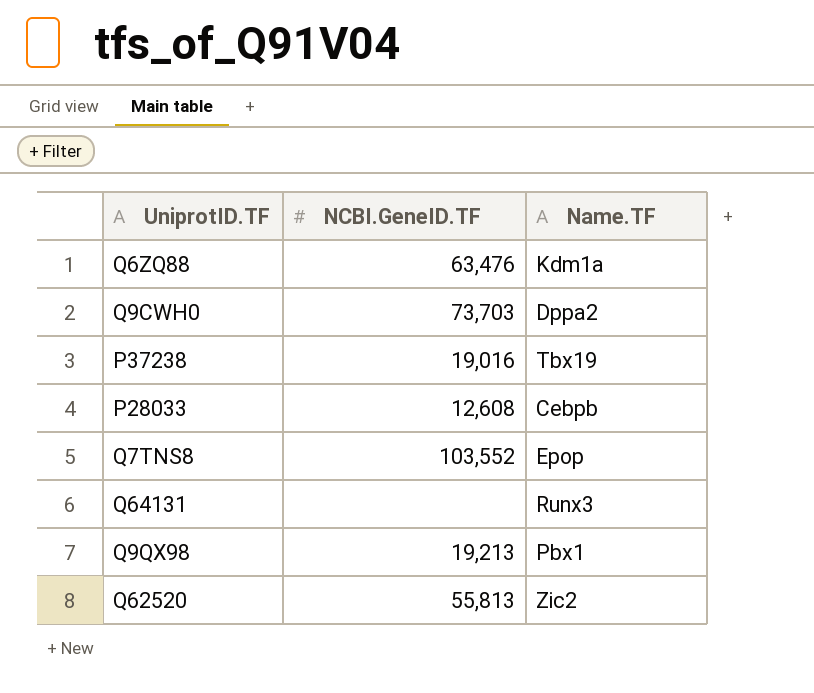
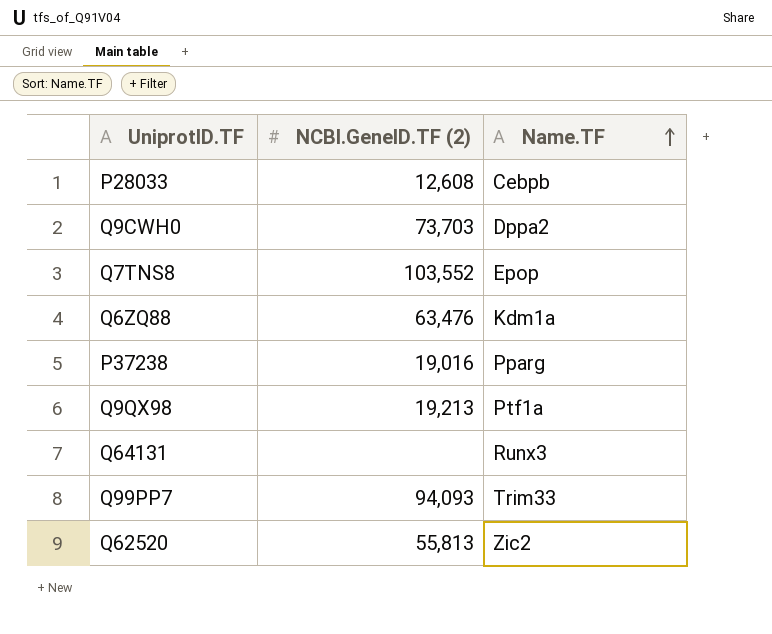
row order: none -> Name.TF ascending
column name: NCBI.GeneID.TF -> NCBI.GeneID.TF (2)
P37238 | Name.TF: Tbx19 -> Pparg
Q9QX98 | Name.TF: Pbx1 -> Ptf1a
row Q99PP7: none -> 94,093 | Trim33

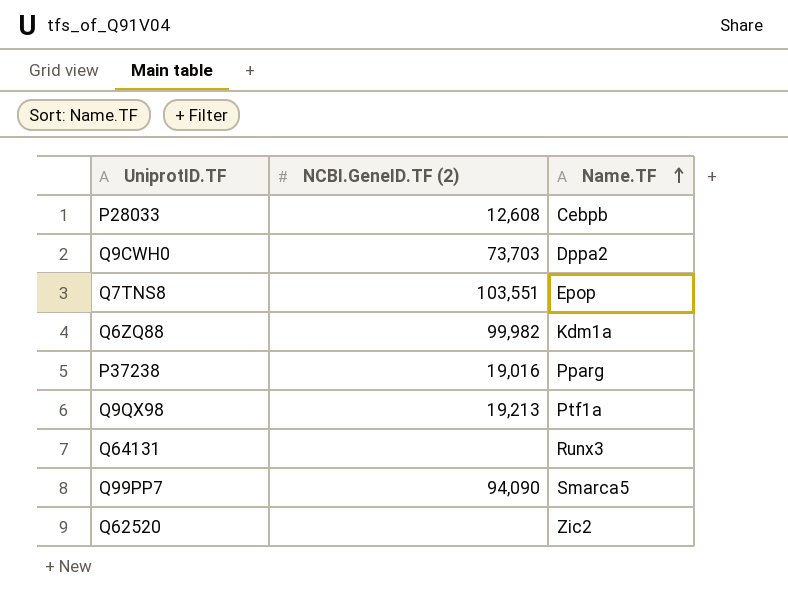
Q7TNS8 | NCBI.GeneID.TF (2): 103,552 -> 103,551
Q6ZQ88 | NCBI.GeneID.TF (2): 63,476 -> 99,982
Q99PP7 | NCBI.GeneID.TF (2): 94,093 -> 94,090
Q99PP7 | Name.TF: Trim33 -> Smarca5
Q62520 | NCBI.GeneID.TF (2): 55,813 -> none

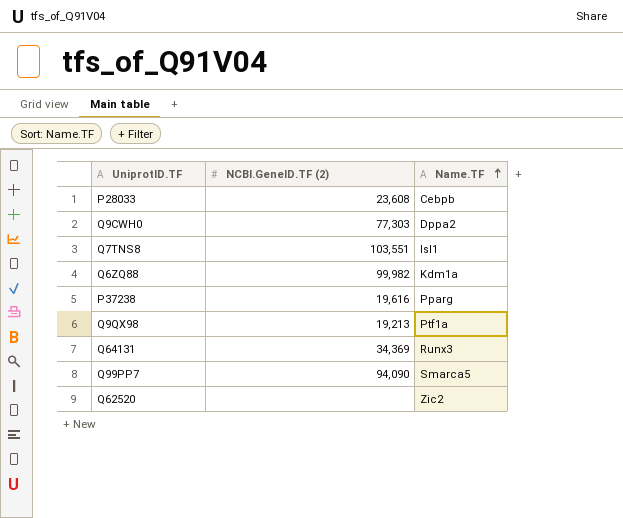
P28033 | NCBI.GeneID.TF (2): 12,608 -> 23,608
Q9CWH0 | NCBI.GeneID.TF (2): 73,703 -> 77,303
Q7TNS8 | Name.TF: Epop -> Isl1
P37238 | NCBI.GeneID.TF (2): 19,016 -> 19,616
Q64131 | NCBI.GeneID.TF (2): none -> 34,369

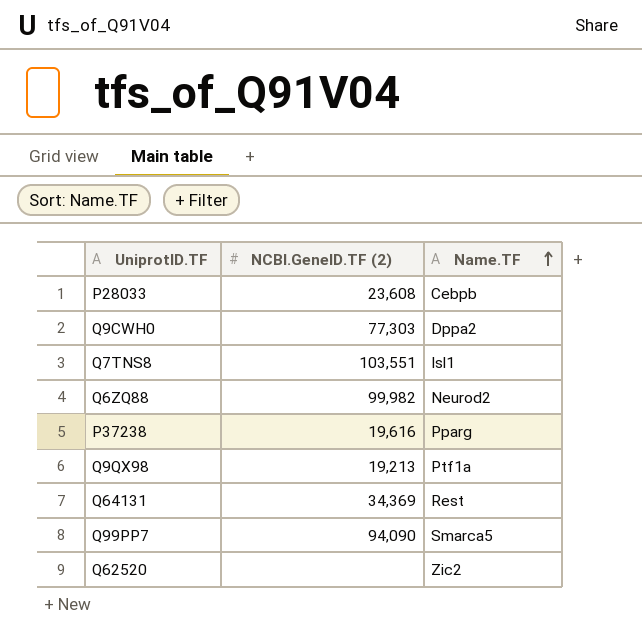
Q6ZQ88 | Name.TF: Kdm1a -> Neurod2
Q64131 | Name.TF: Runx3 -> Rest

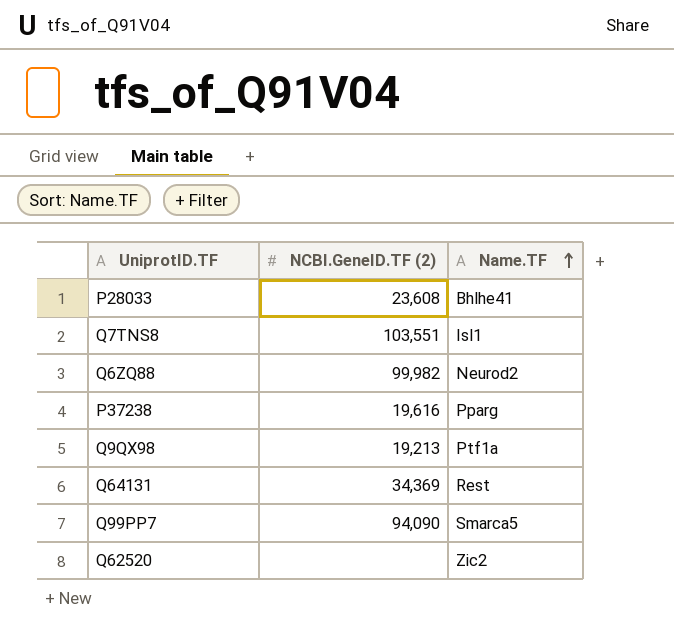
row Q9CWH0: 77,303 | Dppa2 -> none
P28033 | Name.TF: Cebpb -> Bhlhe41

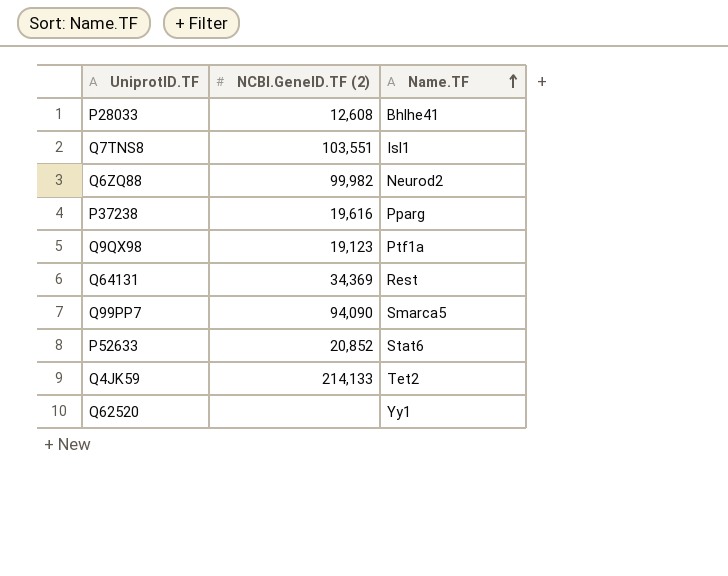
P28033 | NCBI.GeneID.TF (2): 23,608 -> 12,608
Q9QX98 | NCBI.GeneID.TF (2): 19,213 -> 19,123
row P52633: none -> 20,852 | Stat6
row Q4JK59: none -> 214,133 | Tet2
Q62520 | Name.TF: Zic2 -> Yy1

